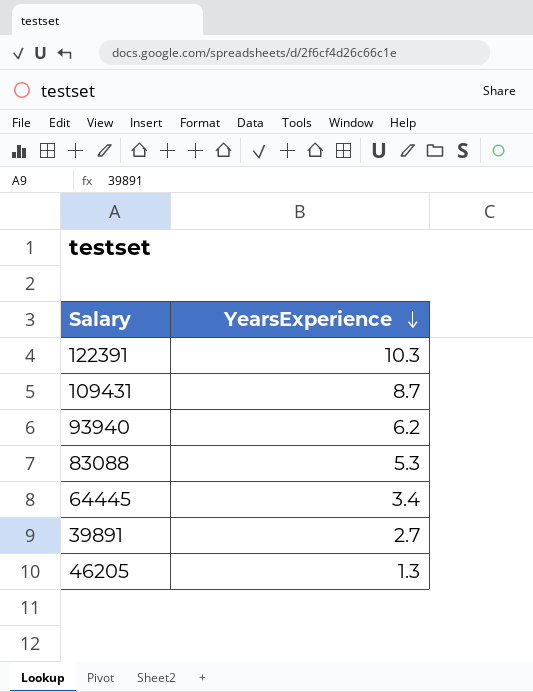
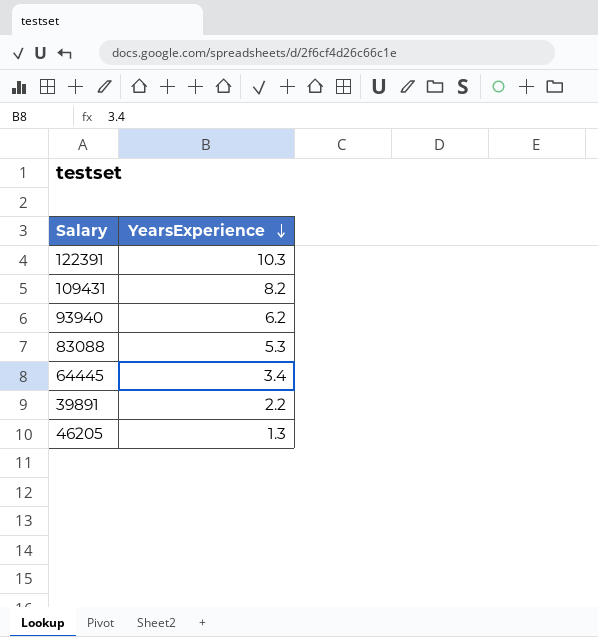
109431 | YearsExperience: 8.7 -> 8.2
39891 | YearsExperience: 2.7 -> 2.2

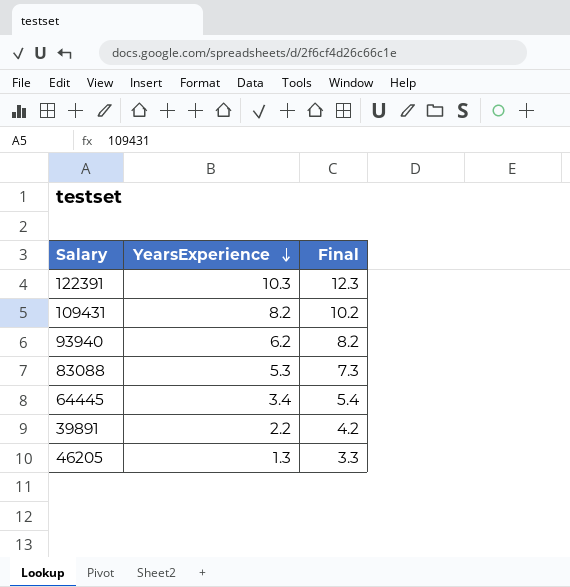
column Final | formula: none -> [YearsExperience] + 2

